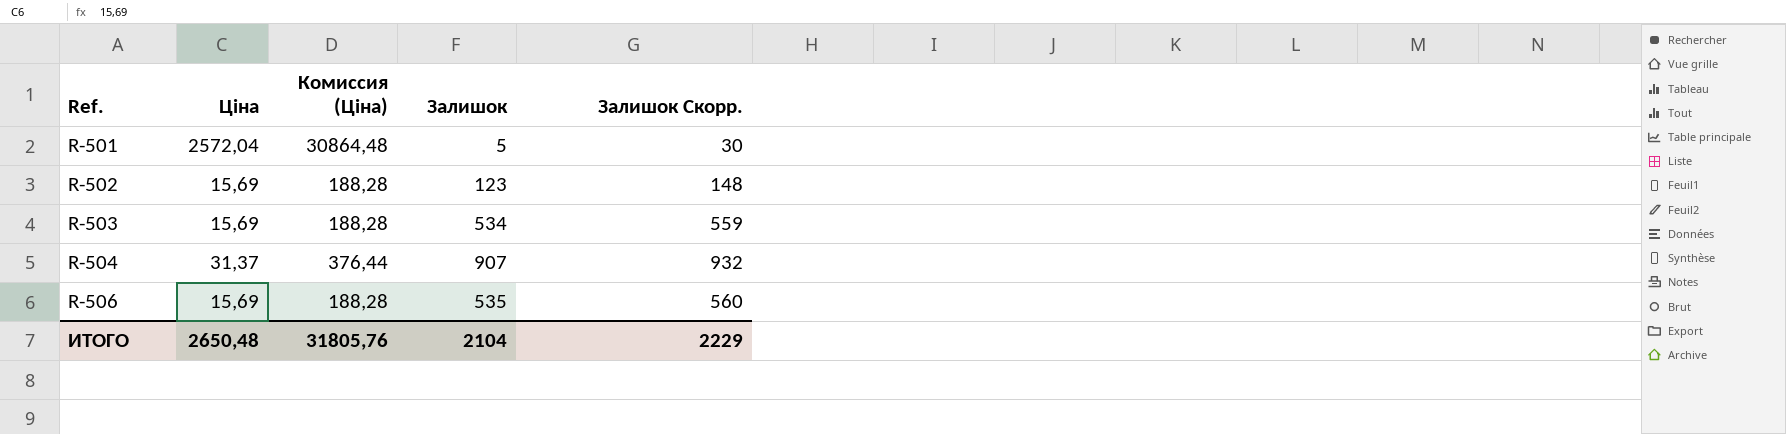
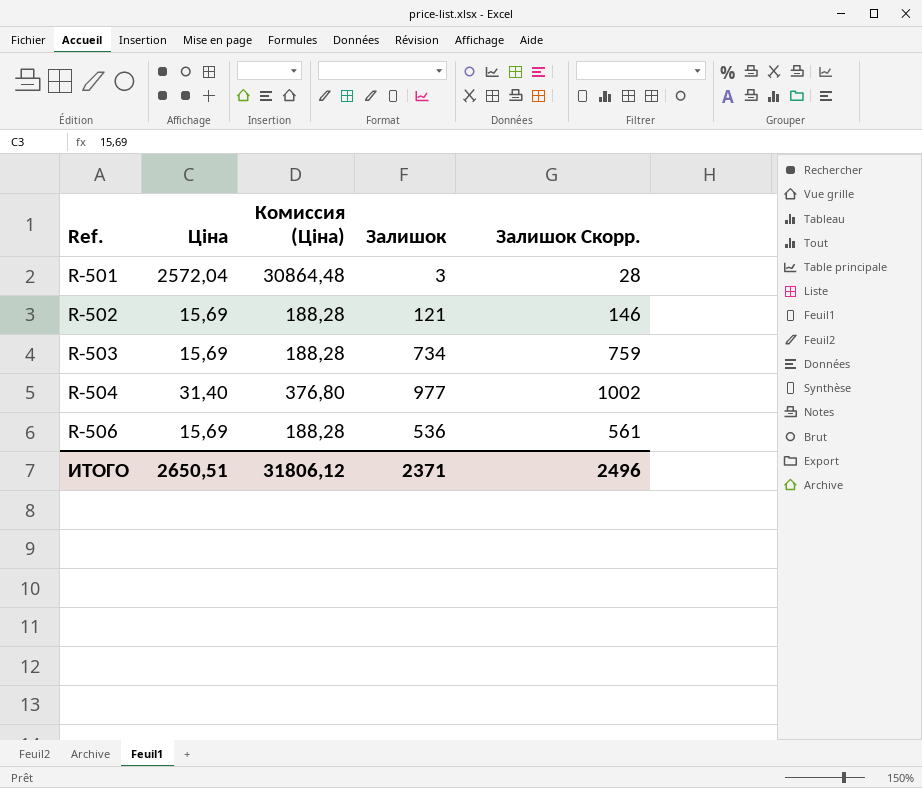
R-501 | Залишок: 5 -> 3
R-501 | Залишок Скорр.: 30 -> 28
R-502 | Залишок: 123 -> 121
R-502 | Залишок Скорр.: 148 -> 146
R-503 | Залишок: 534 -> 734
R-503 | Залишок Скорр.: 559 -> 759
R-504 | Ціна: 31,37 -> 31,40
R-504 | Комиссия (Ціна): 376,44 -> 376,80
R-504 | Залишок: 907 -> 977
R-504 | Залишок Скорр.: 932 -> 1002
R-506 | Залишок: 535 -> 536
R-506 | Залишок Скорр.: 560 -> 561
ИТОГО | Ціна: 2650,48 -> 2650,51
ИТОГО | Комиссия (Ціна): 31805,76 -> 31806,12
ИТОГО | Залишок: 2104 -> 2371
ИТОГО | Залишок Скорр.: 2229 -> 2496

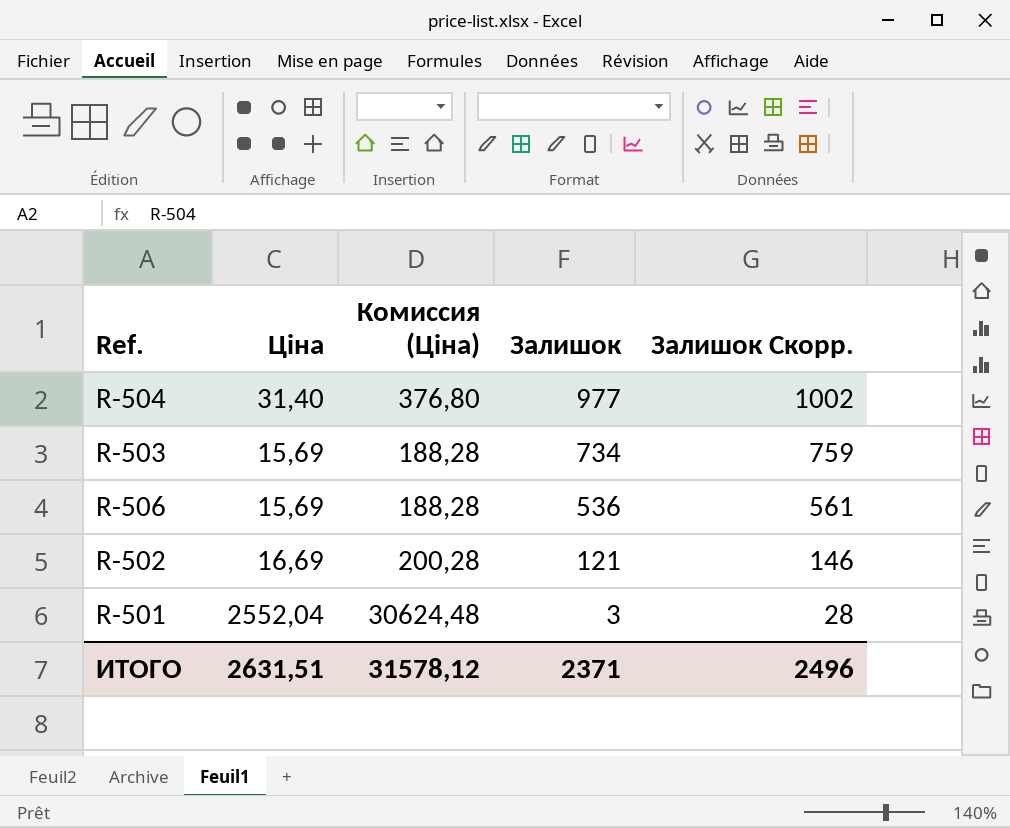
row order: Ref. ascending -> Залишок descending
R-502 | Ціна: 15,69 -> 16,69
R-502 | Комиссия (Ціна): 188,28 -> 200,28
R-501 | Ціна: 2572,04 -> 2552,04
R-501 | Комиссия (Ціна): 30864,48 -> 30624,48
ИТОГО | Ціна: 2650,51 -> 2631,51
ИТОГО | Комиссия (Ціна): 31806,12 -> 31578,12

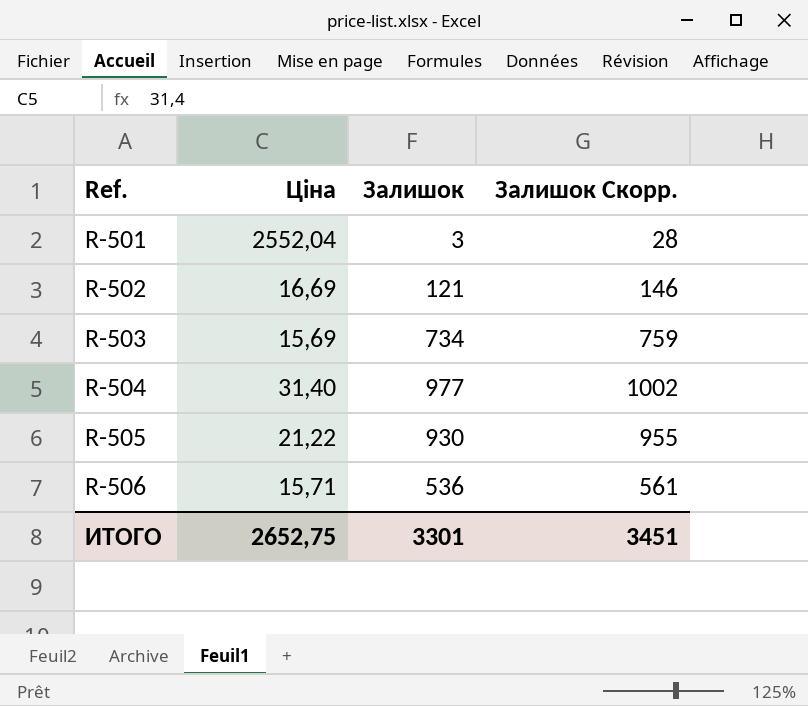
row order: Залишок descending -> Ref. ascending
column Комиссия (Ціна) | formula: [Ціна] * 12 -> none
row R-505: none -> 21,22 | 930 | 955
R-506 | Ціна: 15,69 -> 15,71
ИТОГО | Ціна: 2631,51 -> 2652,75
ИТОГО | Залишок: 2371 -> 3301
ИТОГО | Залишок Скорр.: 2496 -> 3451

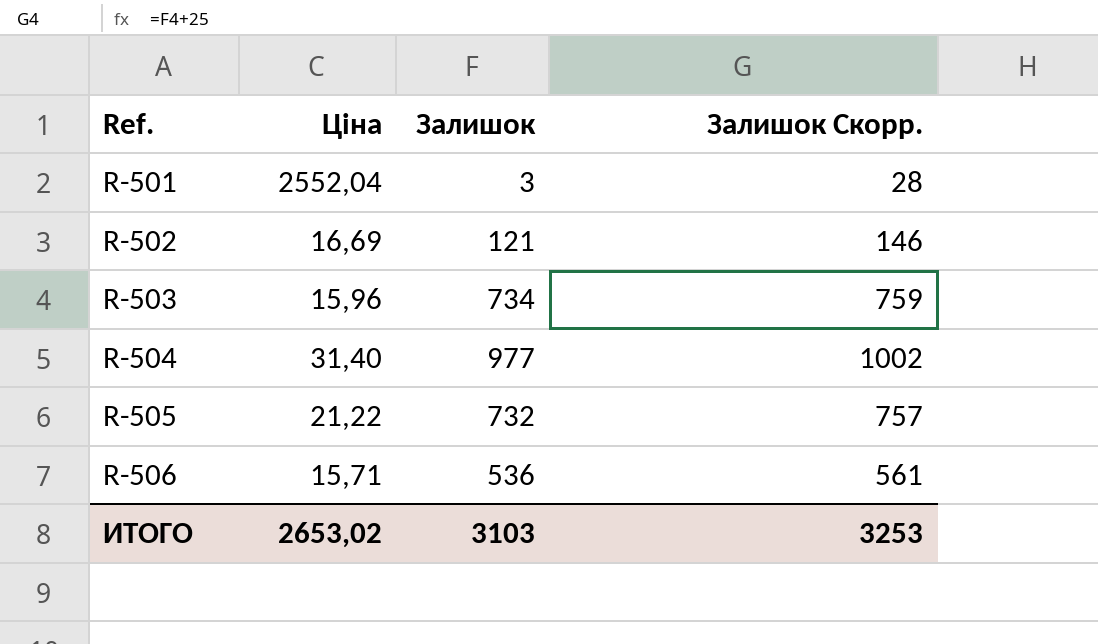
R-503 | Ціна: 15,69 -> 15,96
R-505 | Залишок: 930 -> 732
R-505 | Залишок Скорр.: 955 -> 757
ИТОГО | Ціна: 2652,75 -> 2653,02
ИТОГО | Залишок: 3301 -> 3103
ИТОГО | Залишок Скорр.: 3451 -> 3253

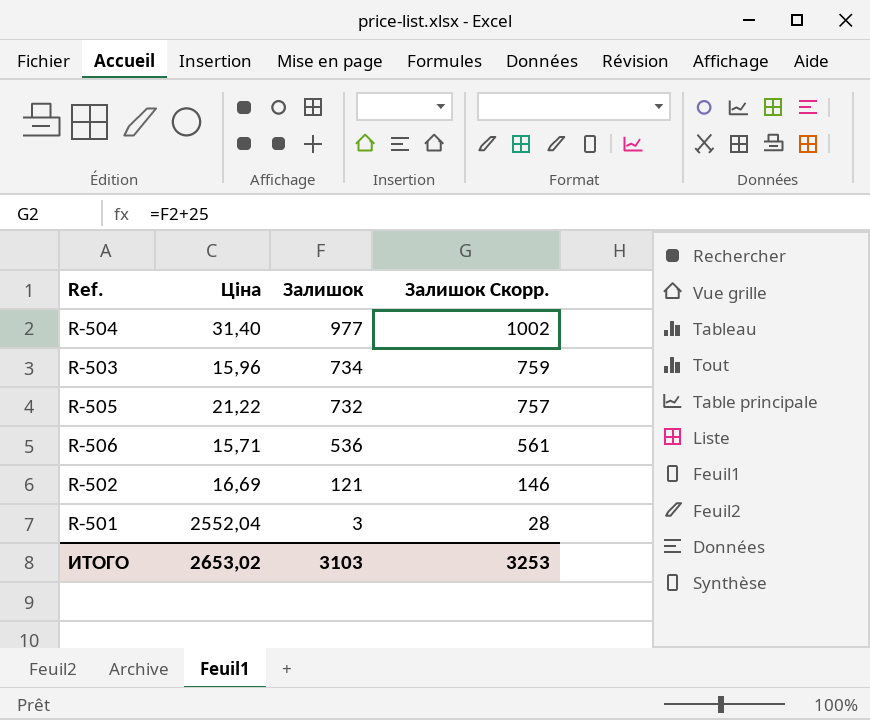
row order: Ref. ascending -> Залишок descending

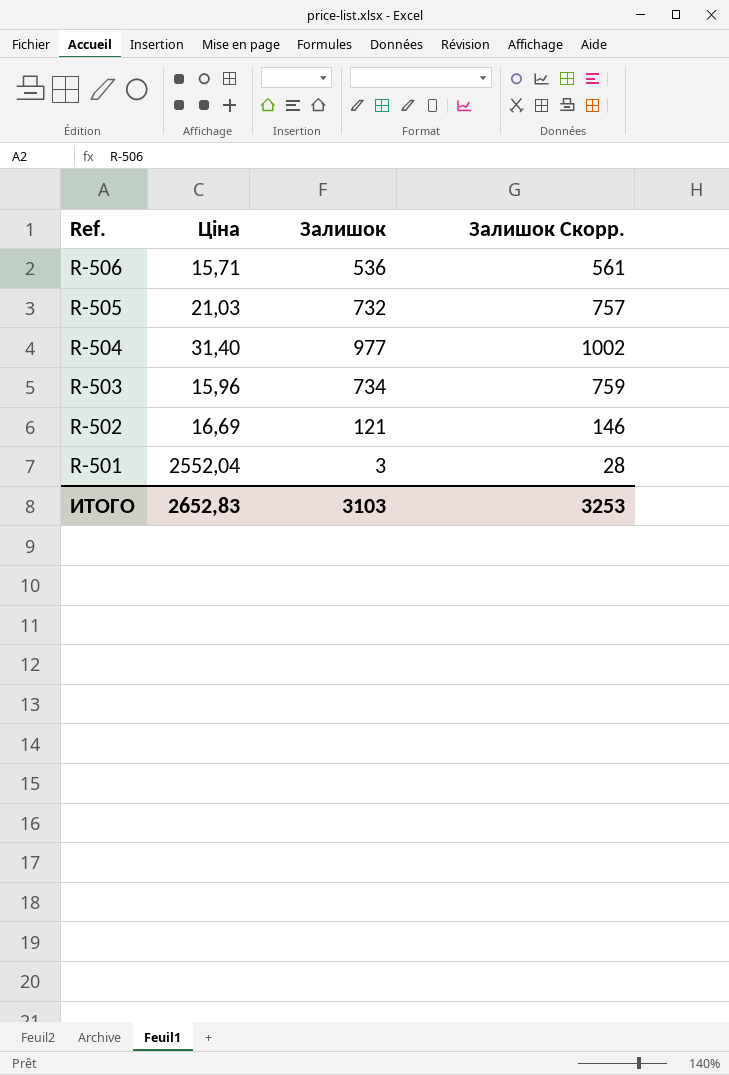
row order: Залишок descending -> Ref. descending
R-505 | Ціна: 21,22 -> 21,03
ИТОГО | Ціна: 2653,02 -> 2652,83

